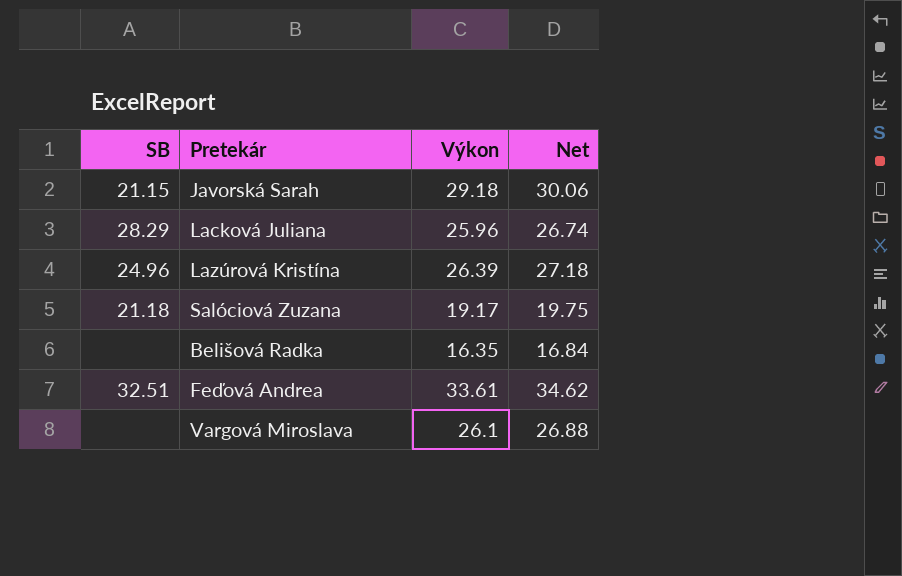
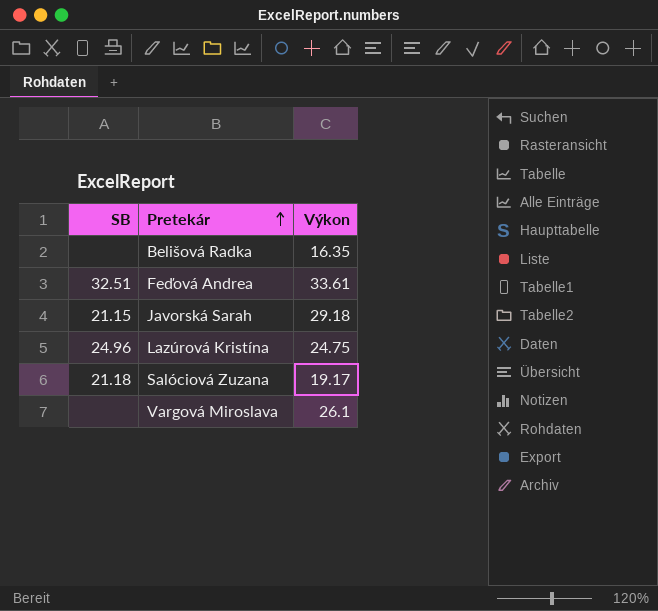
row order: none -> Pretekár ascending
column Net | formula: [Výkon] * 1.03 -> none
row Lacková Juliana: 28.29 | 25.96 | 26.74 -> none
Lazúrová Kristína | Výkon: 26.39 -> 24.75

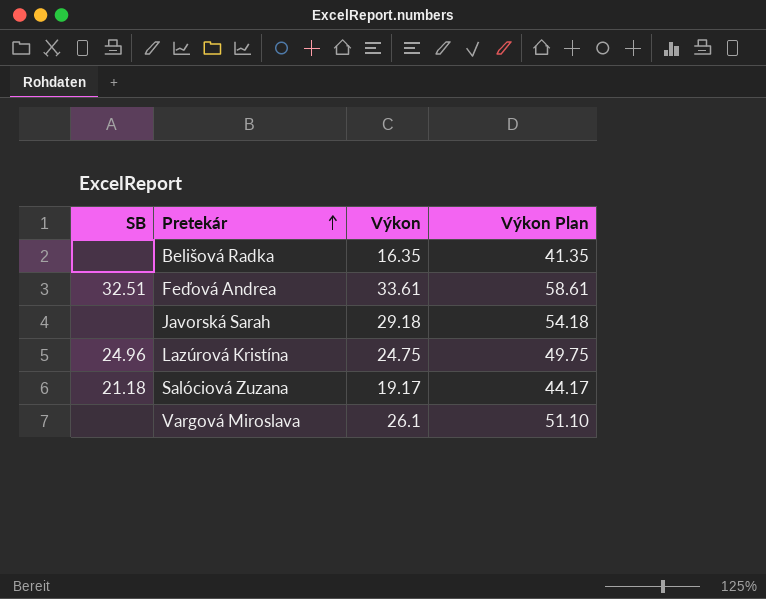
column Výkon Plan | formula: none -> [Výkon] + 25
Javorská Sarah | SB: 21.15 -> none

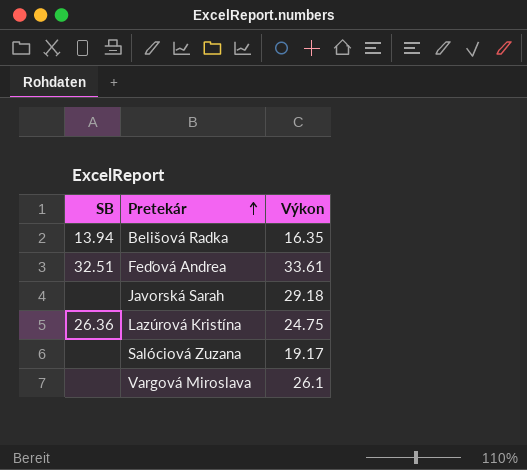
column Výkon Plan | formula: [Výkon] + 25 -> none
Belišová Radka | SB: none -> 13.94
Lazúrová Kristína | SB: 24.96 -> 26.36
Salóciová Zuzana | SB: 21.18 -> none

